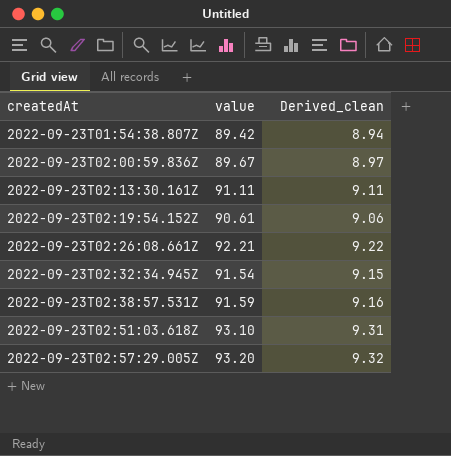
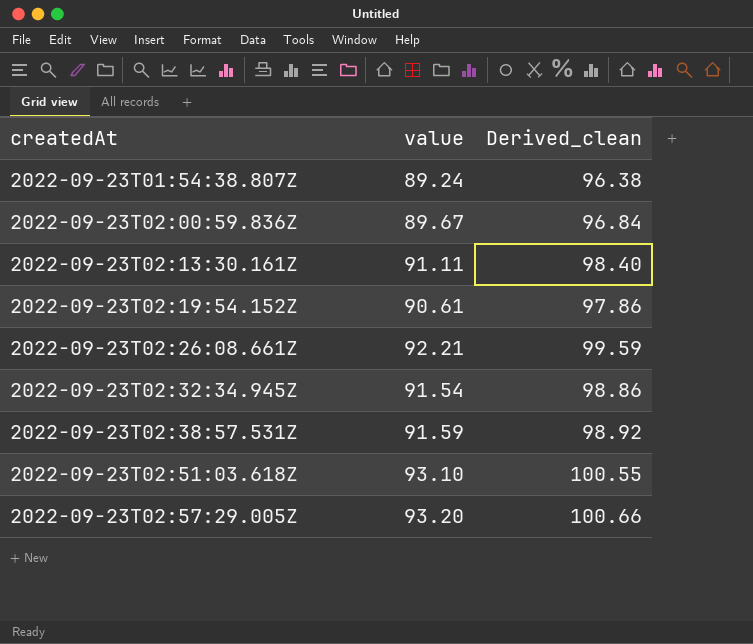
column Derived_clean | formula: [value] * 0.1 -> [value] * 1.08
2022-09-23T01:54:38.807Z | value: 89.42 -> 89.24

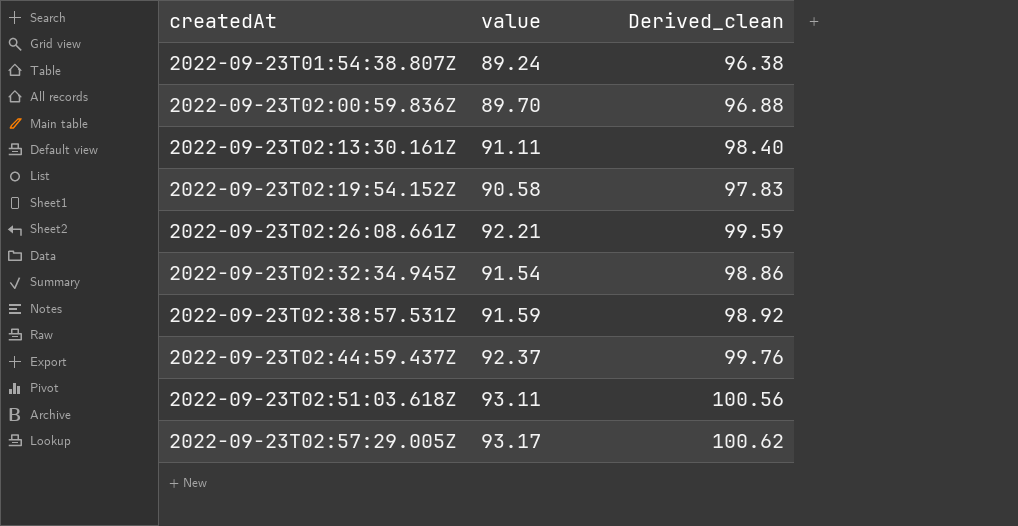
2022-09-23T02:00:59.836Z | value: 89.67 -> 89.70
2022-09-23T02:00:59.836Z | Derived_clean: 96.84 -> 96.88
2022-09-23T02:19:54.152Z | value: 90.61 -> 90.58
2022-09-23T02:19:54.152Z | Derived_clean: 97.86 -> 97.83
row 2022-09-23T02:44:59.437Z: none -> 92.37 | 99.76
2022-09-23T02:51:03.618Z | value: 93.10 -> 93.11
2022-09-23T02:51:03.618Z | Derived_clean: 100.55 -> 100.56
2022-09-23T02:57:29.005Z | value: 93.20 -> 93.17
2022-09-23T02:57:29.005Z | Derived_clean: 100.66 -> 100.62

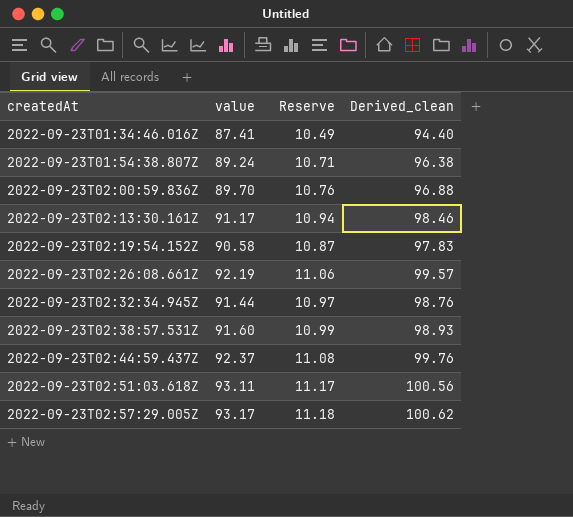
column Reserve | formula: none -> [value] * 0.12
row 2022-09-23T01:34:46.016Z: none -> 87.41 | 10.49 | 94.40
2022-09-23T02:13:30.161Z | value: 91.11 -> 91.17
2022-09-23T02:13:30.161Z | Derived_clean: 98.40 -> 98.46
2022-09-23T02:26:08.661Z | value: 92.21 -> 92.19
2022-09-23T02:26:08.661Z | Derived_clean: 99.59 -> 99.57
2022-09-23T02:32:34.945Z | value: 91.54 -> 91.44
2022-09-23T02:32:34.945Z | Derived_clean: 98.86 -> 98.76
2022-09-23T02:38:57.531Z | value: 91.59 -> 91.60
2022-09-23T02:38:57.531Z | Derived_clean: 98.92 -> 98.93

